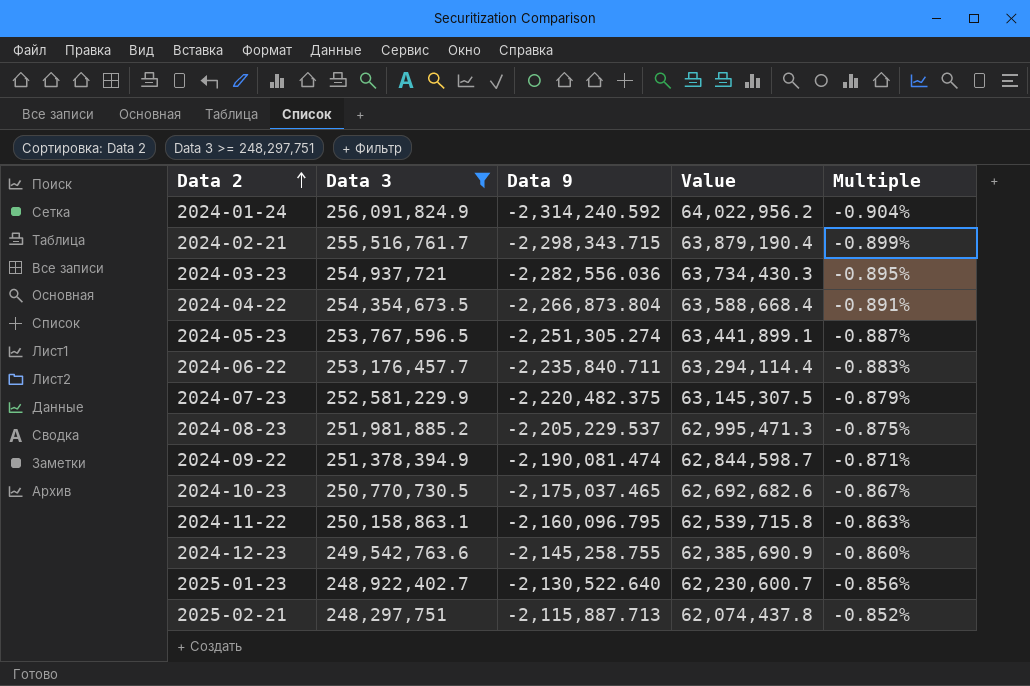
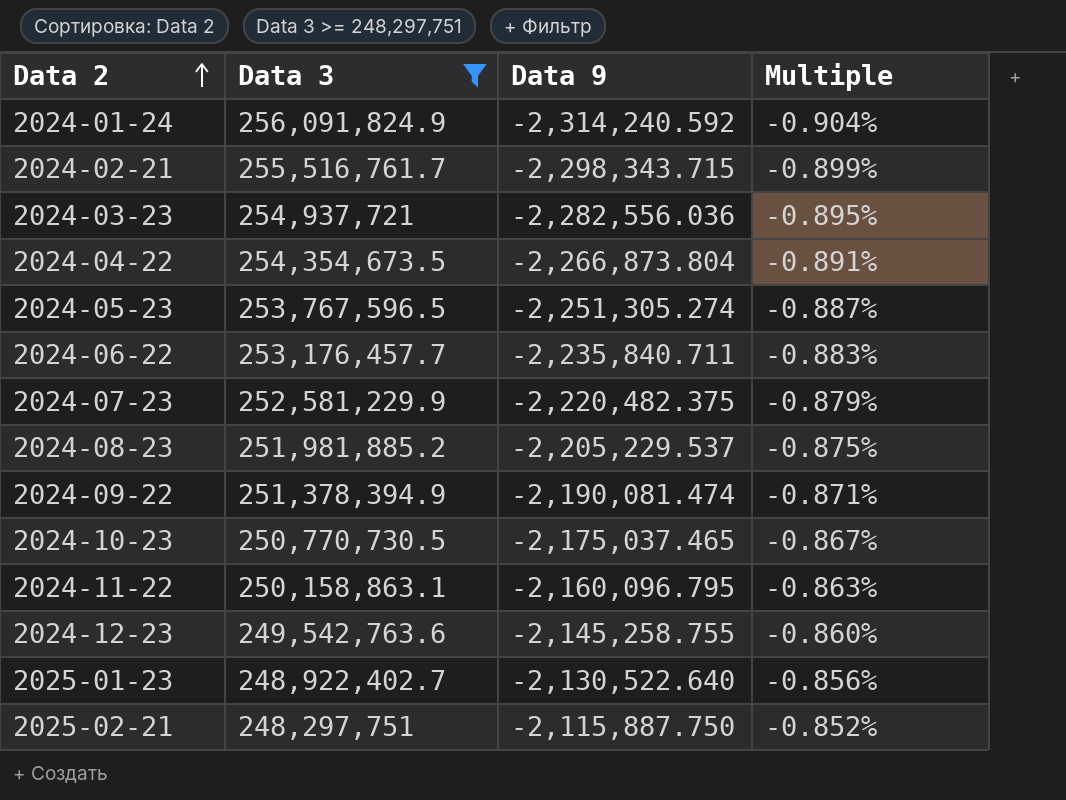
column Value | formula: [Data 3] * 0.25 -> none
2025-02-21 | Data 9: -2,115,887.713 -> -2,115,887.750

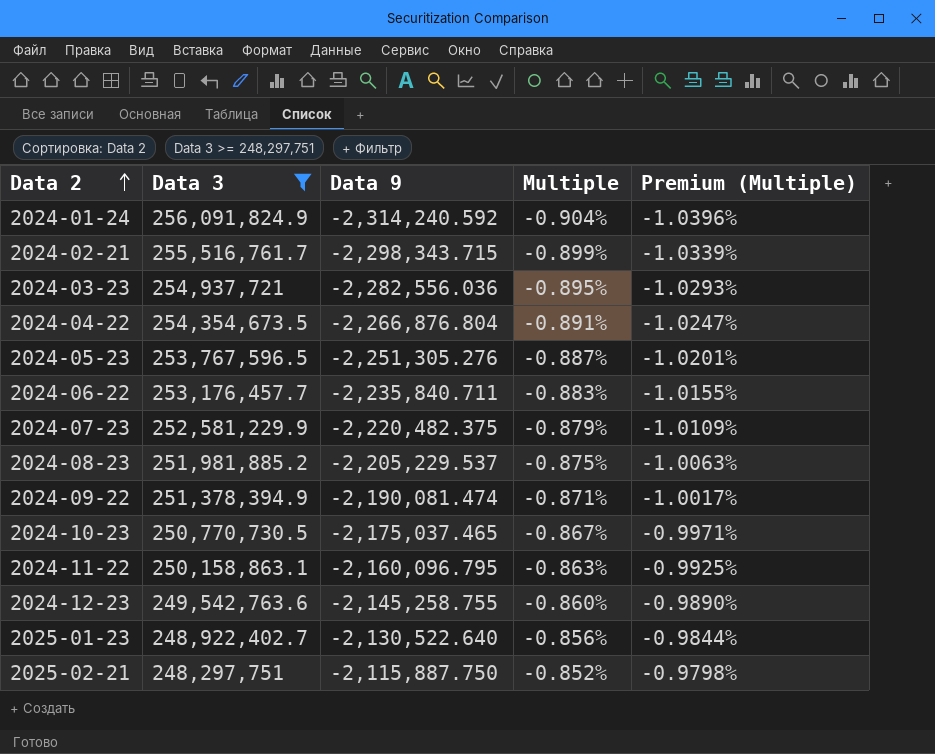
column Premium (Multiple) | formula: none -> [Multiple] * 1.15
2024-04-22 | Data 9: -2,266,873.804 -> -2,266,876.804
2024-05-23 | Data 9: -2,251,305.274 -> -2,251,305.276

